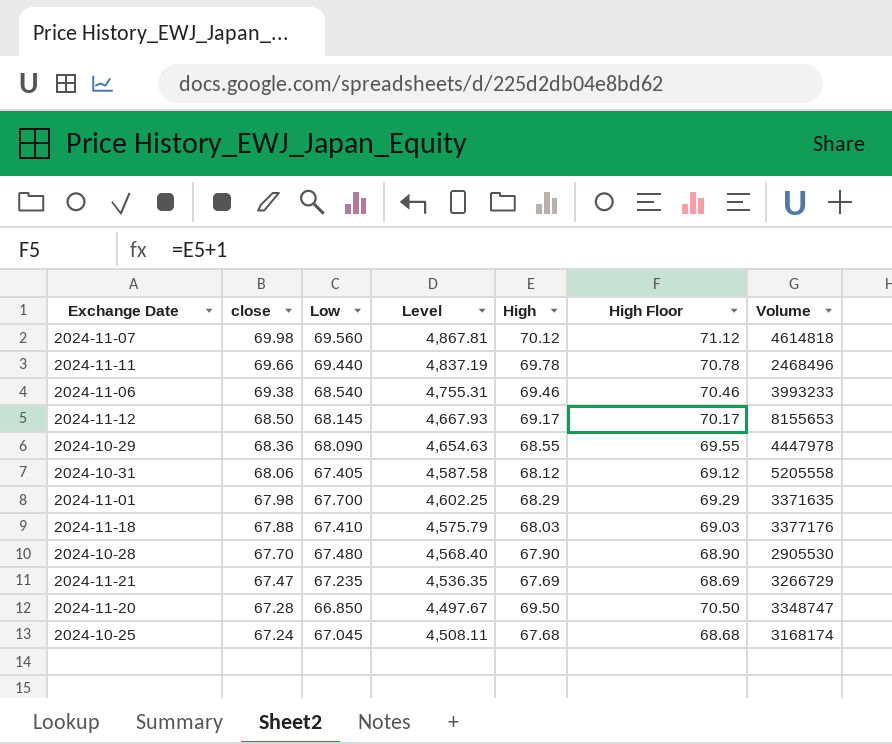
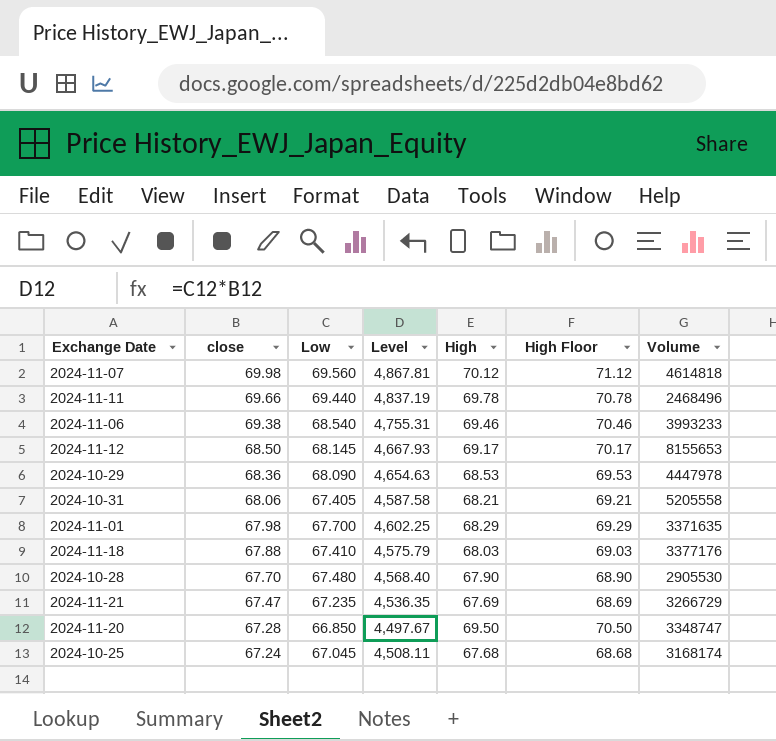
2024-10-29 | High: 68.55 -> 68.53
2024-10-29 | High Floor: 69.55 -> 69.53
2024-10-31 | High: 68.12 -> 68.21
2024-10-31 | High Floor: 69.12 -> 69.21

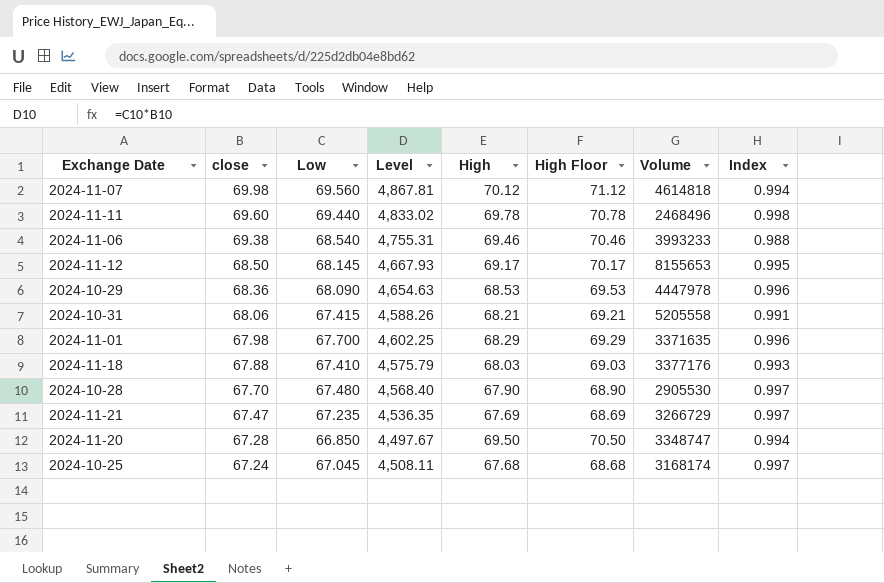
column Index | formula: none -> [Low] / [close]
2024-11-11 | close: 69.66 -> 69.60
2024-11-11 | Level: 4,837.19 -> 4,833.02
2024-10-31 | Low: 67.405 -> 67.415
2024-10-31 | Level: 4,587.58 -> 4,588.26

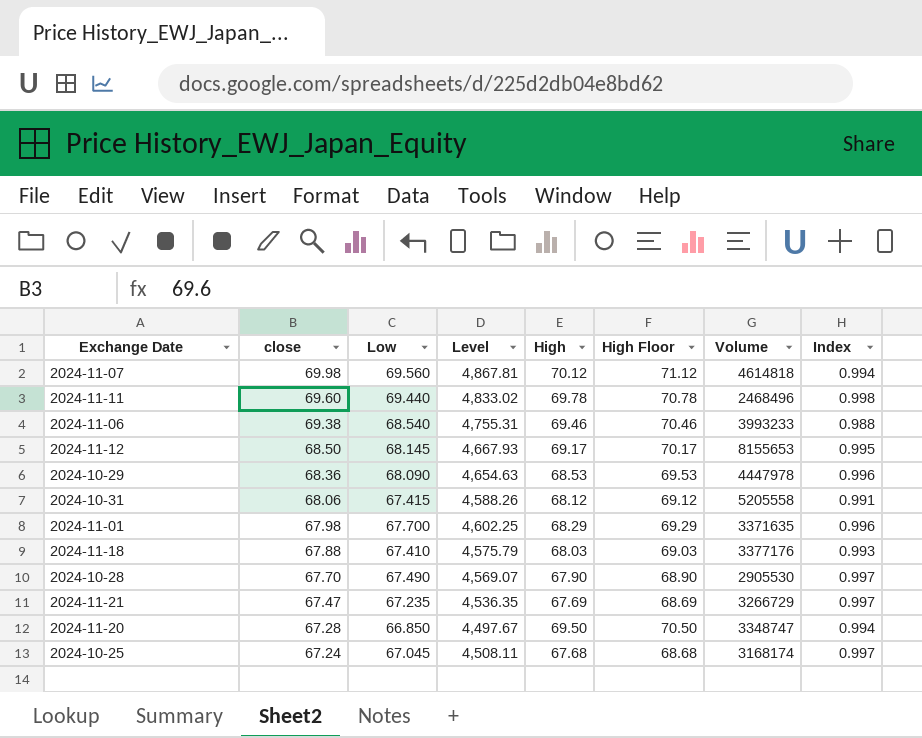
2024-10-31 | High: 68.21 -> 68.12
2024-10-31 | High Floor: 69.21 -> 69.12
2024-10-28 | Low: 67.480 -> 67.490
2024-10-28 | Level: 4,568.40 -> 4,569.07

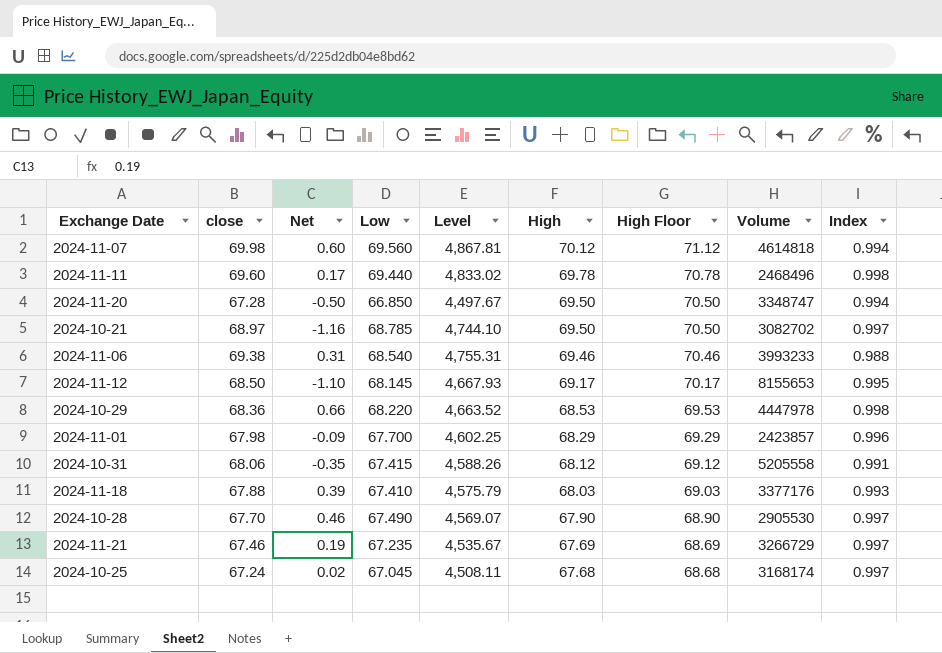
row order: close descending -> High descending
column Net | position: none -> 3
row 2024-10-21: none -> 68.97 | -1.16 | 68.785 | 4,744.10 | 69.50 | 70.50 | 3082702 | 0.997
2024-10-29 | Low: 68.090 -> 68.220
2024-10-29 | Level: 4,654.63 -> 4,663.52
2024-10-29 | Index: 0.996 -> 0.998
2024-11-01 | Volume: 3371635 -> 2423857
2024-11-21 | close: 67.47 -> 67.46
2024-11-21 | Level: 4,536.35 -> 4,535.67

